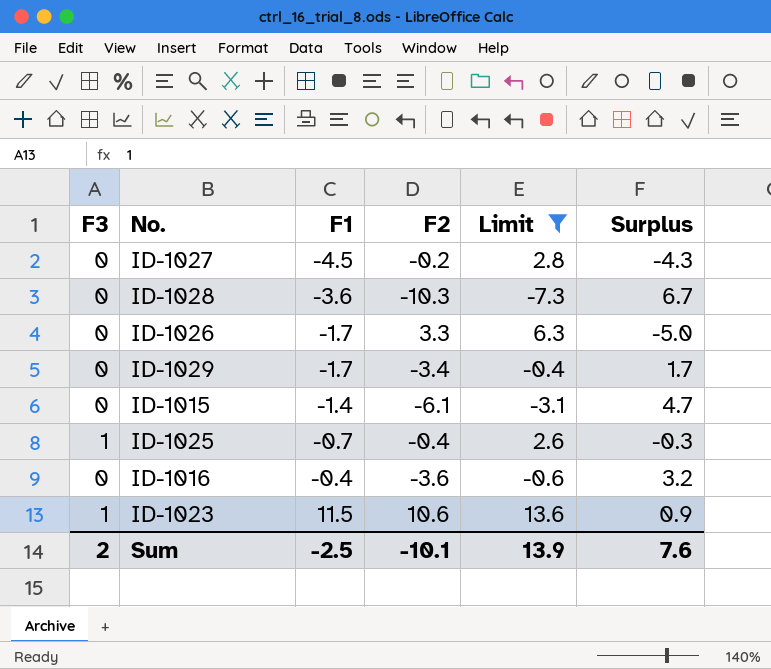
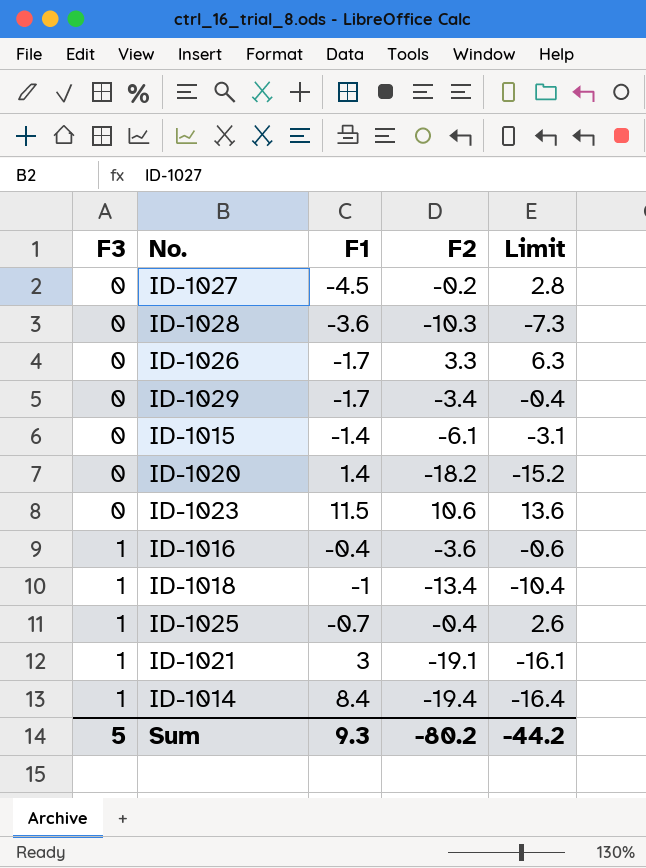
filter: Limit >= -7.3 -> none
row order: F1 ascending -> F3 ascending
column Surplus | formula: [F1] - [F2] -> none
ID-1023 | F3: 1 -> 0
ID-1016 | F3: 0 -> 1
Sum | F3: 2 -> 5
Sum | F1: -2.5 -> 9.3
Sum | F2: -10.1 -> -80.2
Sum | Limit: 13.9 -> -44.2

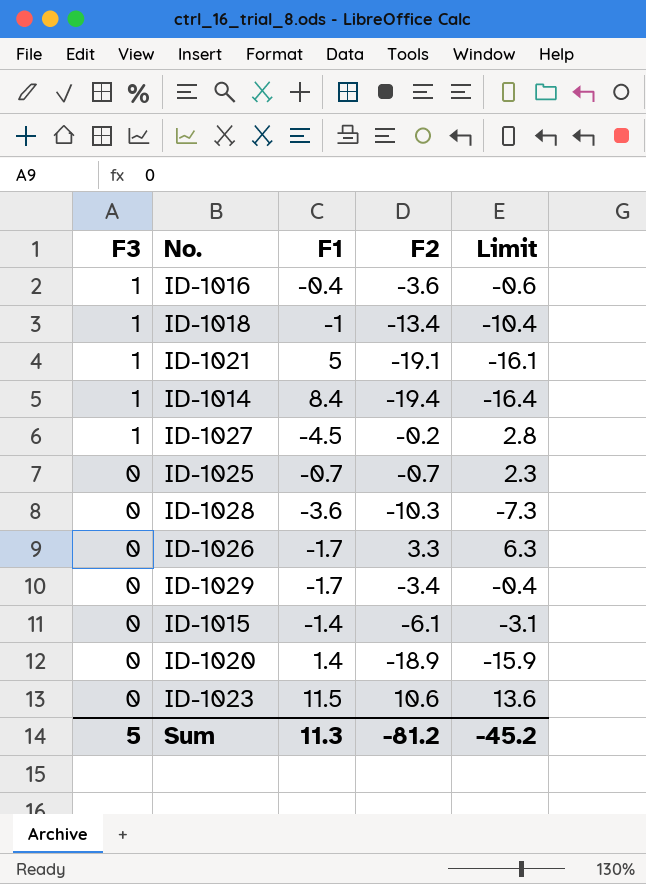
row order: F3 ascending -> F3 descending
ID-1021 | F1: 3 -> 5
ID-1027 | F3: 0 -> 1
ID-1025 | F3: 1 -> 0
ID-1025 | F2: -0.4 -> -0.7
ID-1025 | Limit: 2.6 -> 2.3
ID-1020 | F2: -18.2 -> -18.9
ID-1020 | Limit: -15.2 -> -15.9
Sum | F1: 9.3 -> 11.3
Sum | F2: -80.2 -> -81.2
Sum | Limit: -44.2 -> -45.2

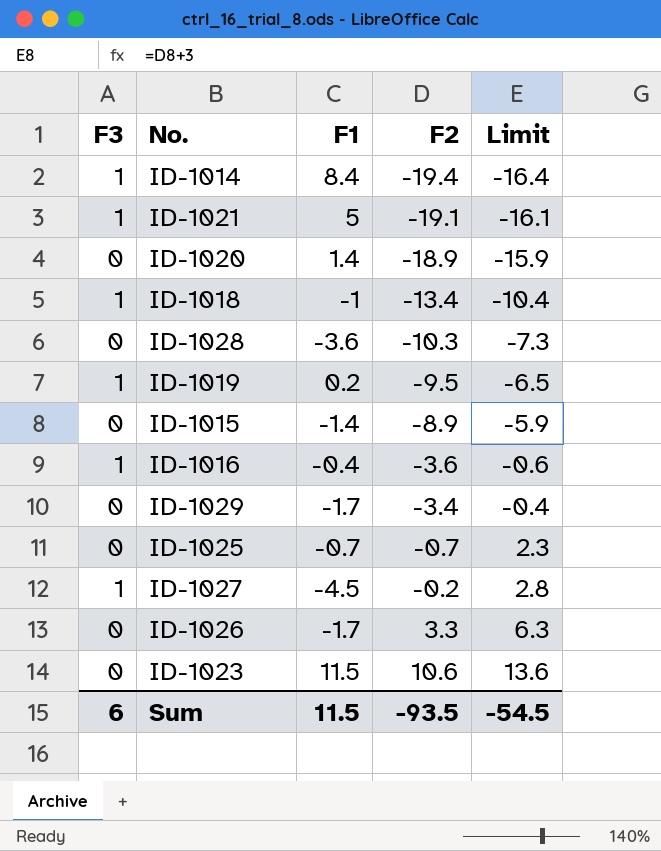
row order: F3 descending -> F2 ascending
row ID-1019: none -> 1 | 0.2 | -9.5 | -6.5
ID-1015 | F2: -6.1 -> -8.9
ID-1015 | Limit: -3.1 -> -5.9
Sum | F3: 5 -> 6
Sum | F1: 11.3 -> 11.5
Sum | F2: -81.2 -> -93.5
Sum | Limit: -45.2 -> -54.5

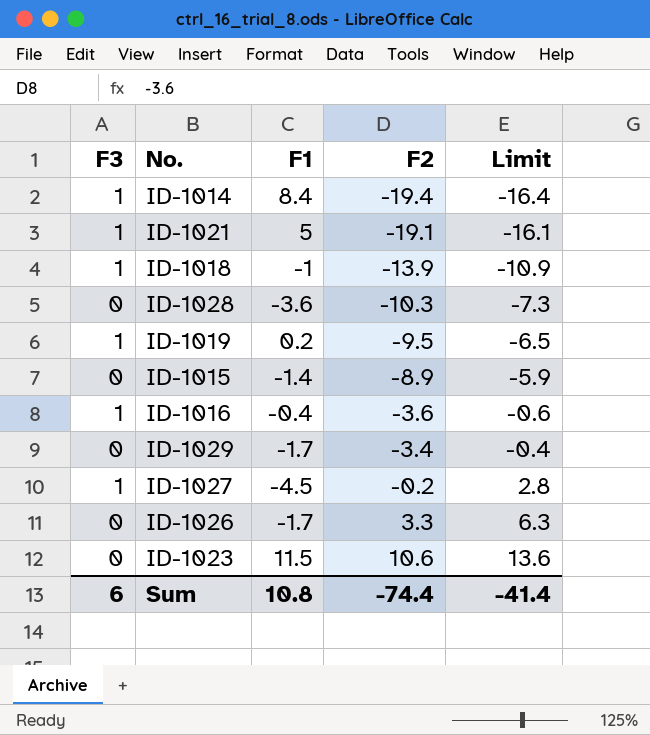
row ID-1020: 0 | 1.4 | -18.9 | -15.9 -> none
row ID-1025: 0 | -0.7 | -0.7 | 2.3 -> none
ID-1018 | F2: -13.4 -> -13.9
ID-1018 | Limit: -10.4 -> -10.9
Sum | F1: 11.5 -> 10.8
Sum | F2: -93.5 -> -74.4
Sum | Limit: -54.5 -> -41.4

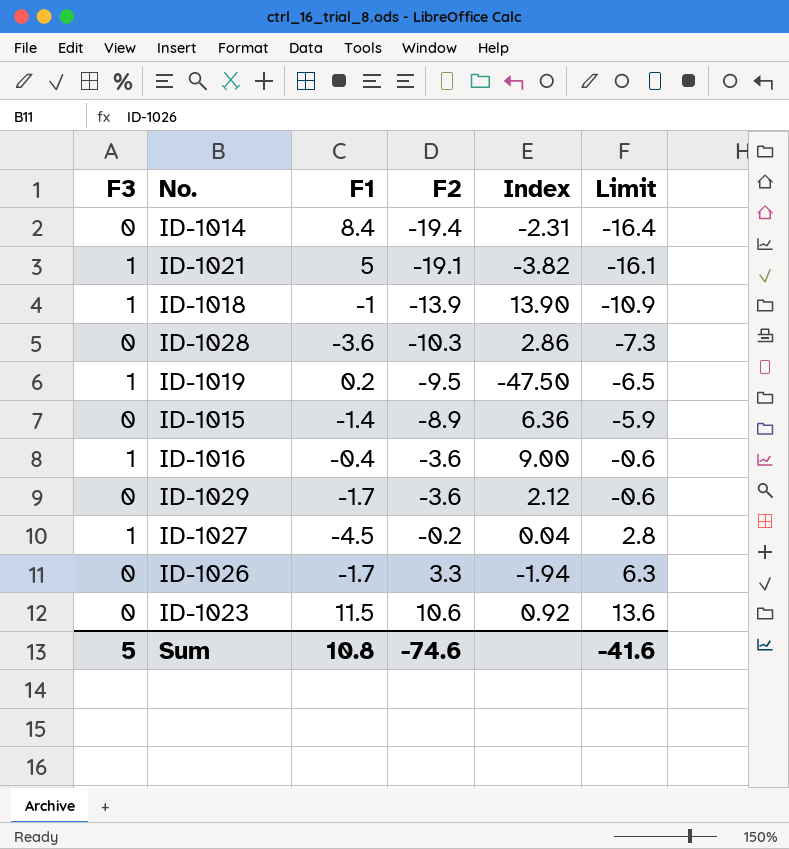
column Index | formula: none -> [F2] / [F1]
ID-1014 | F3: 1 -> 0
ID-1029 | F2: -3.4 -> -3.6
ID-1029 | Limit: -0.4 -> -0.6
Sum | F3: 6 -> 5
Sum | F2: -74.4 -> -74.6
Sum | Limit: -41.4 -> -41.6

